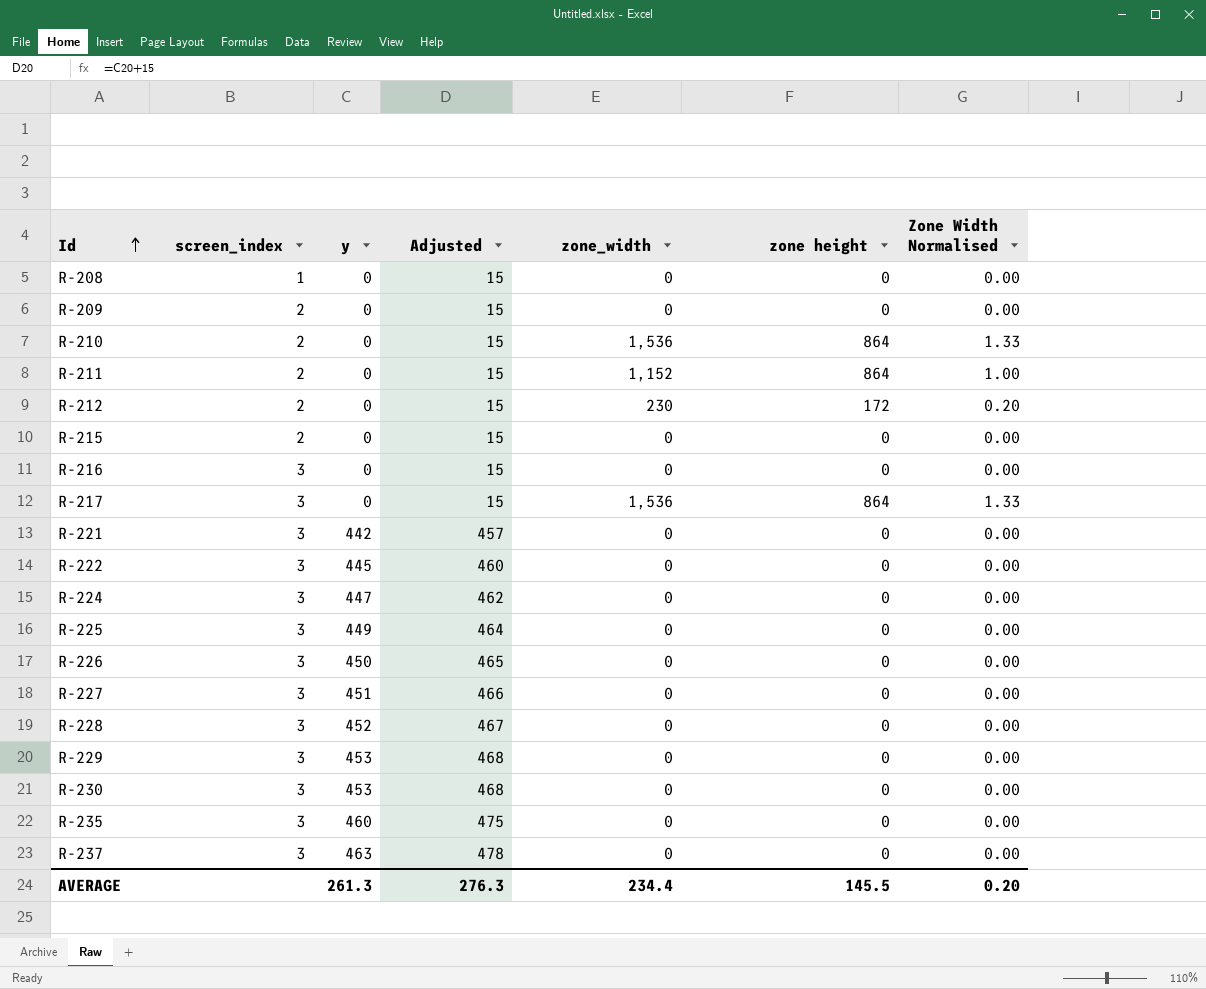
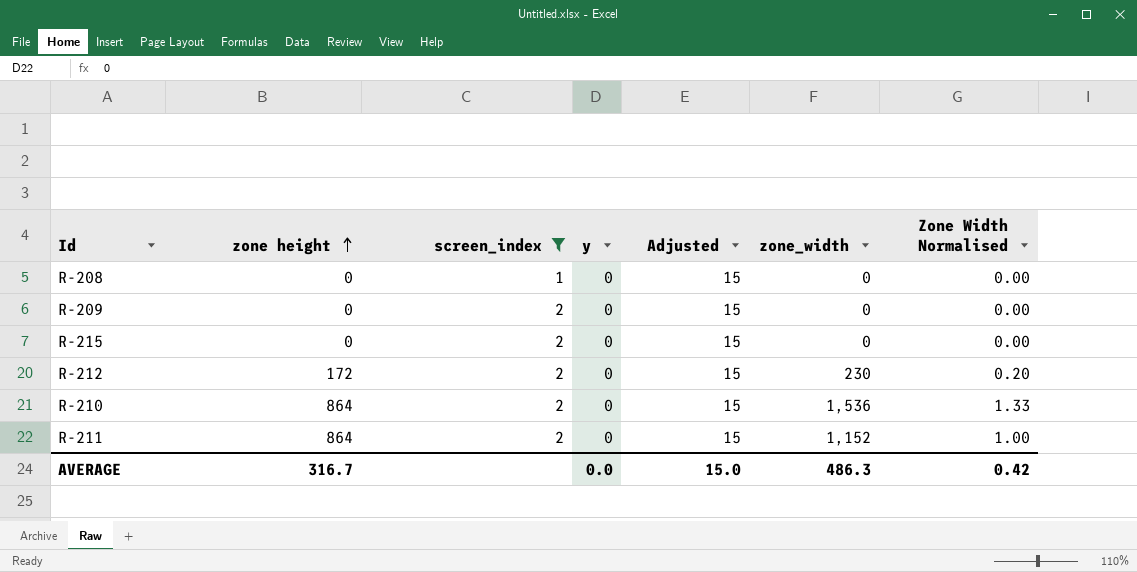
filter: none -> screen_index != 3
row order: Id ascending -> zone height ascending
column zone height | position: 6 -> 2
AVERAGE | zone height: 145.5 -> 316.7
AVERAGE | y: 261.3 -> 0.0
AVERAGE | Adjusted: 276.3 -> 15.0
AVERAGE | zone_width: 234.4 -> 486.3
AVERAGE | Zone Width Normalised: 0.20 -> 0.42

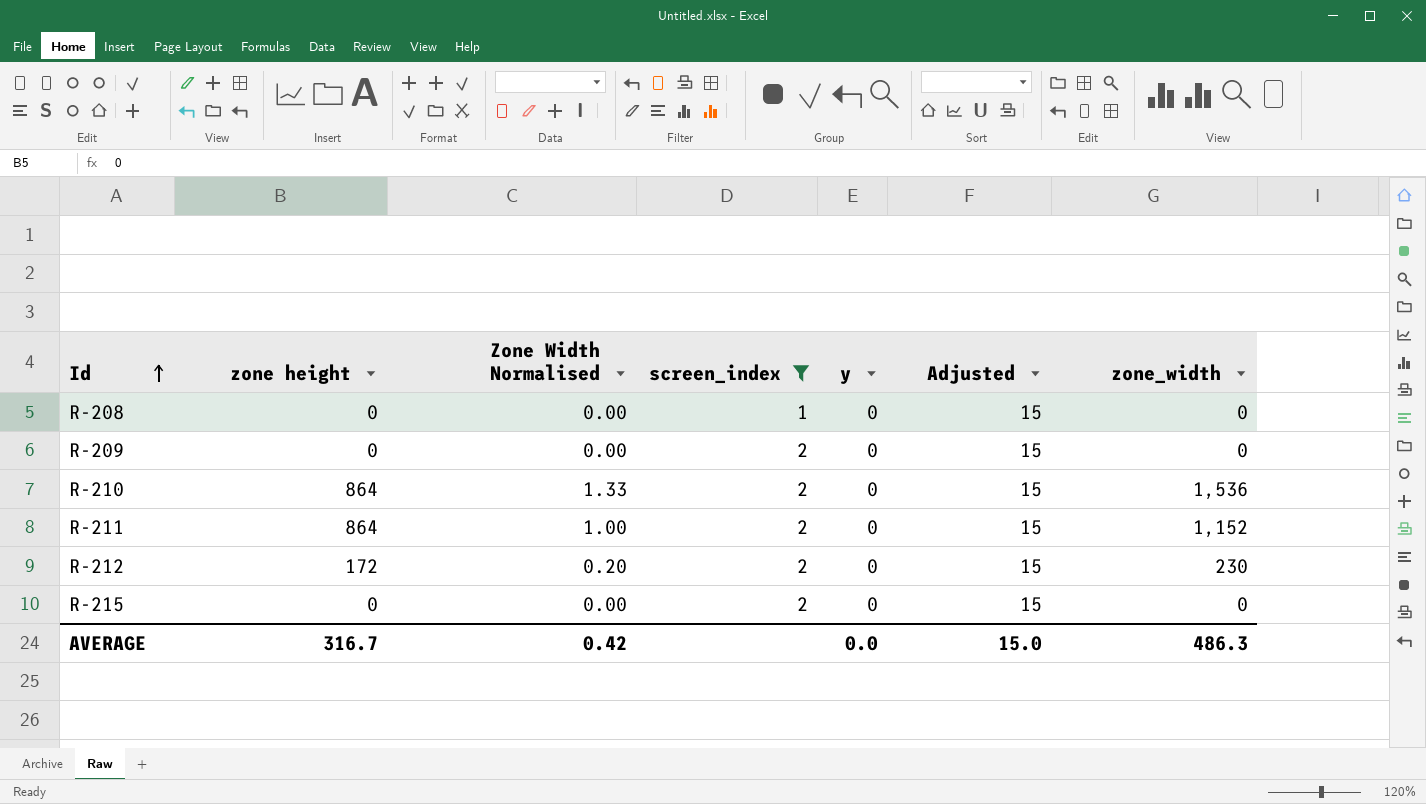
row order: zone height ascending -> Id ascending
column Zone Width Normalised | position: 7 -> 3

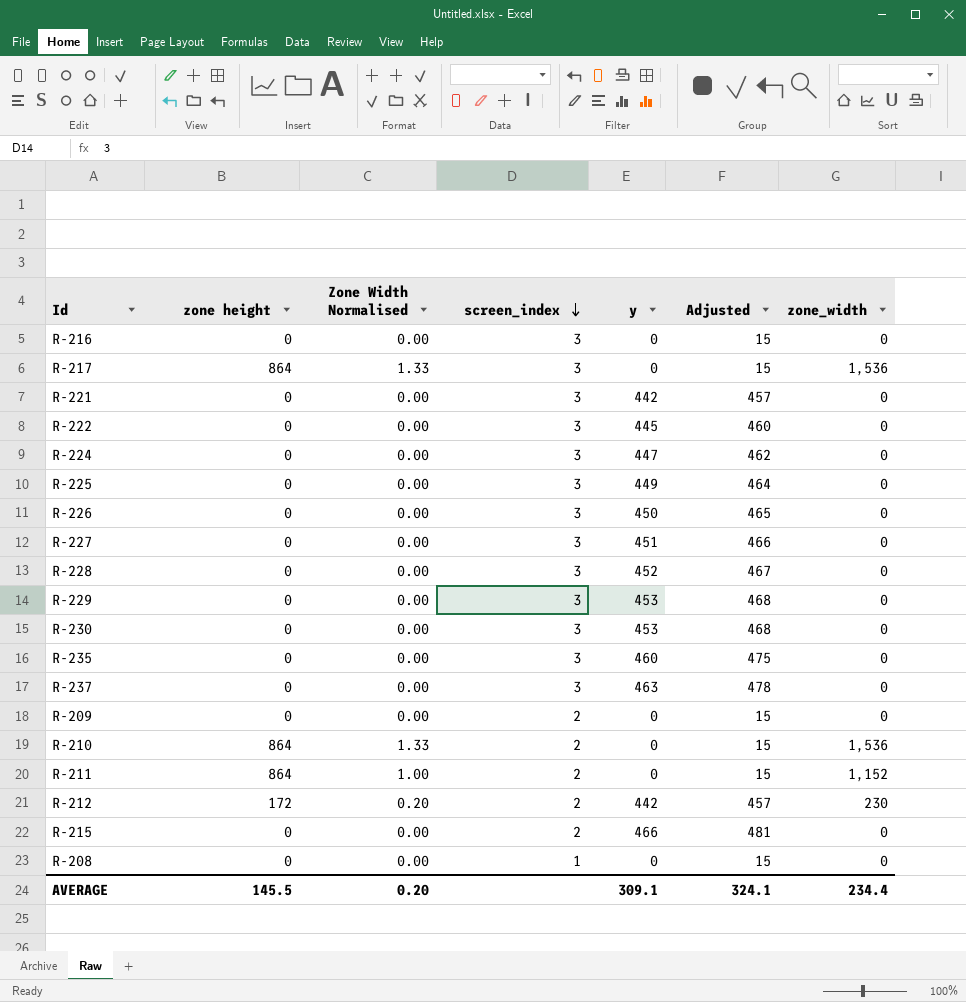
filter: screen_index != 3 -> none
row order: Id ascending -> screen_index descending
R-212 | y: 0 -> 442
R-212 | Adjusted: 15 -> 457
R-215 | y: 0 -> 466
R-215 | Adjusted: 15 -> 481
AVERAGE | zone height: 316.7 -> 145.5
AVERAGE | Zone Width Normalised: 0.42 -> 0.20
AVERAGE | y: 0.0 -> 309.1
AVERAGE | Adjusted: 15.0 -> 324.1
AVERAGE | zone_width: 486.3 -> 234.4

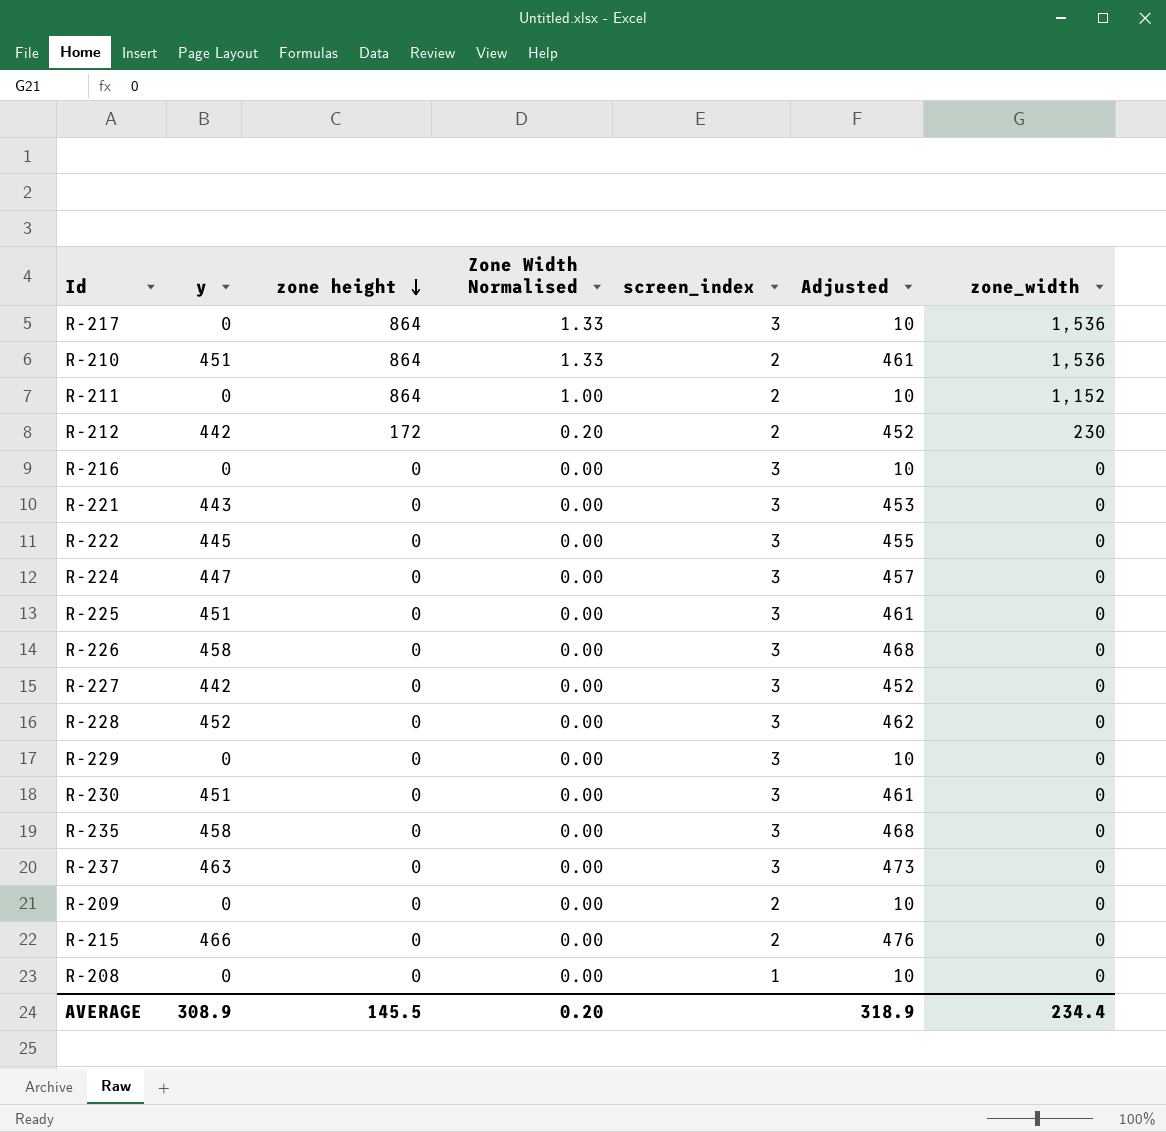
row order: screen_index descending -> zone height descending
column y | position: 5 -> 2
column Adjusted | formula: [y] + 15 -> [y] + 10
R-210 | y: 0 -> 451
R-221 | y: 442 -> 443
R-225 | y: 449 -> 451
R-226 | y: 450 -> 458
R-227 | y: 451 -> 442
R-229 | y: 453 -> 0
R-230 | y: 453 -> 451
R-235 | y: 460 -> 458
AVERAGE | y: 309.1 -> 308.9
AVERAGE | Adjusted: 324.1 -> 318.9

